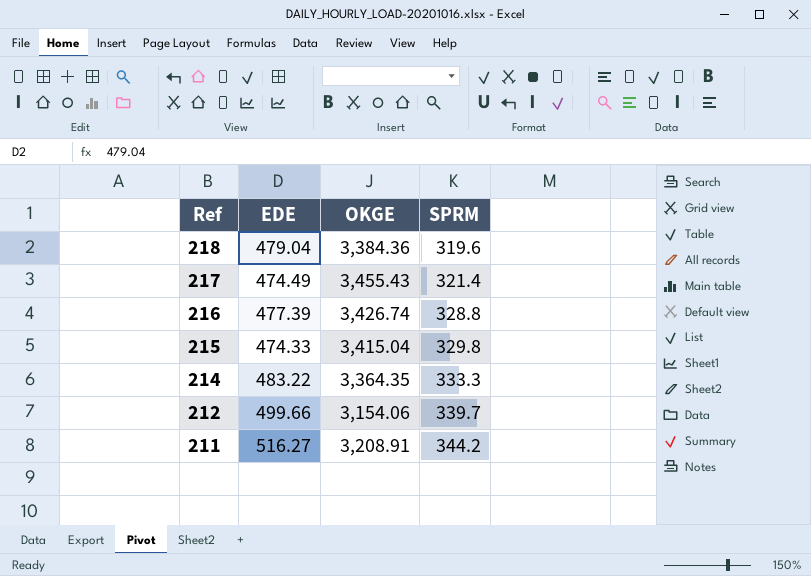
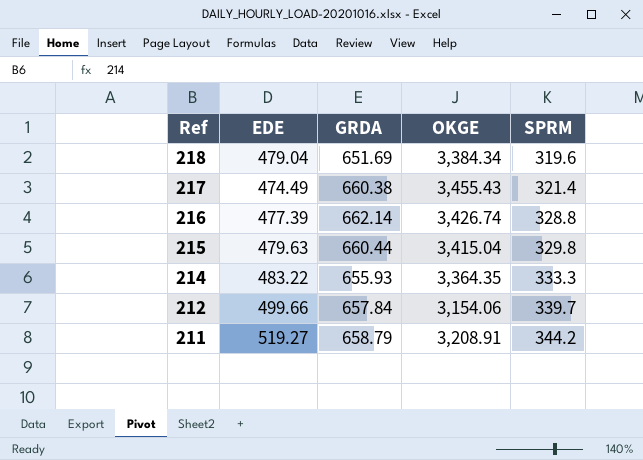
column GRDA | position: none -> 3
218 | OKGE: 3,384.36 -> 3,384.34
215 | EDE: 474.33 -> 479.63
211 | EDE: 516.27 -> 519.27

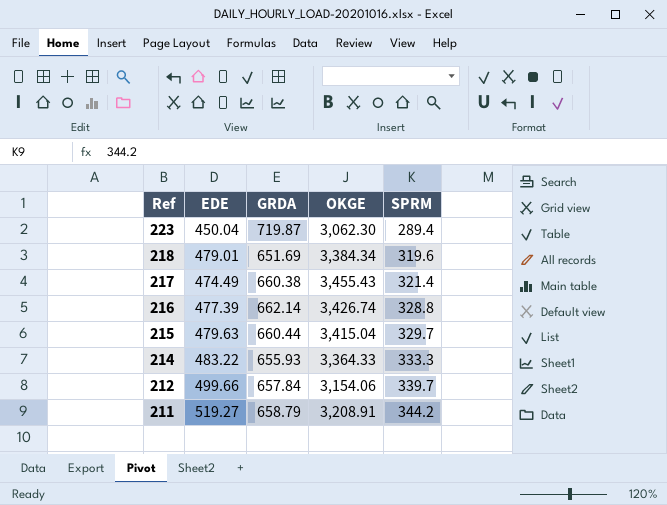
row 223: none -> 450.04 | 719.87 | 3,062.30 | 289.4
218 | EDE: 479.04 -> 479.01
215 | SPRM: 329.8 -> 329.7
214 | OKGE: 3,364.35 -> 3,364.33

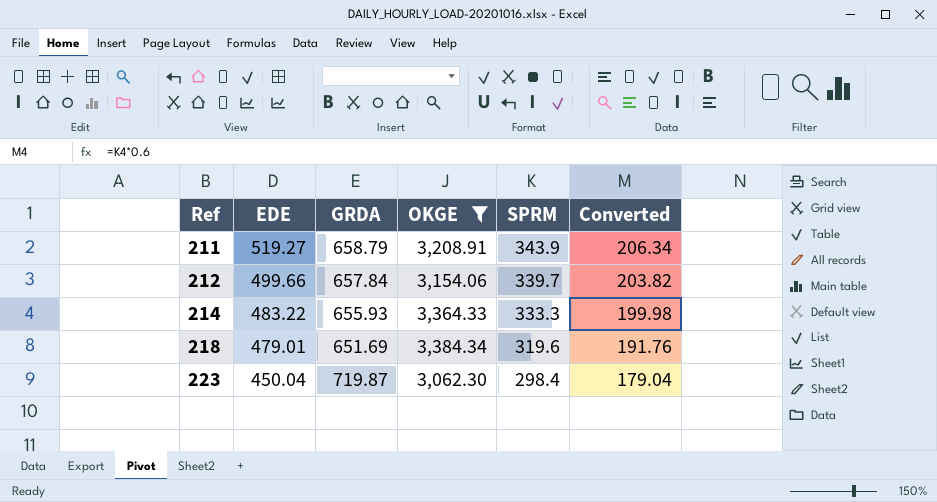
filter: none -> OKGE <= 3,384.34
row order: Ref descending -> Ref ascending
column Converted | formula: none -> [SPRM] * 0.6
211 | SPRM: 344.2 -> 343.9
223 | SPRM: 289.4 -> 298.4

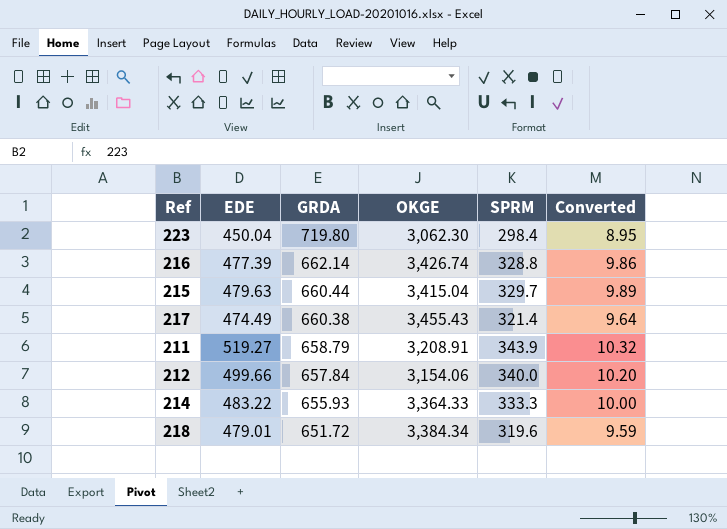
filter: OKGE <= 3,384.34 -> none
row order: Ref ascending -> GRDA descending
column Converted | formula: [SPRM] * 0.6 -> [SPRM] * 0.03
223 | GRDA: 719.87 -> 719.80
212 | SPRM: 339.7 -> 340.0
218 | GRDA: 651.69 -> 651.72

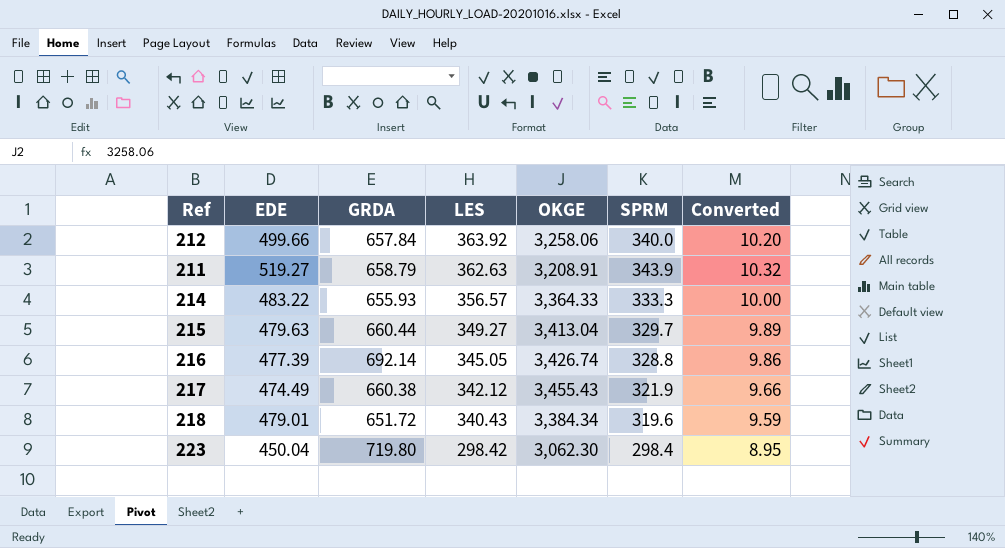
row order: GRDA descending -> LES descending
column LES | position: none -> 4
212 | OKGE: 3,154.06 -> 3,258.06
215 | OKGE: 3,415.04 -> 3,413.04
216 | GRDA: 662.14 -> 692.14
217 | SPRM: 321.4 -> 321.9
217 | Converted: 9.64 -> 9.66

